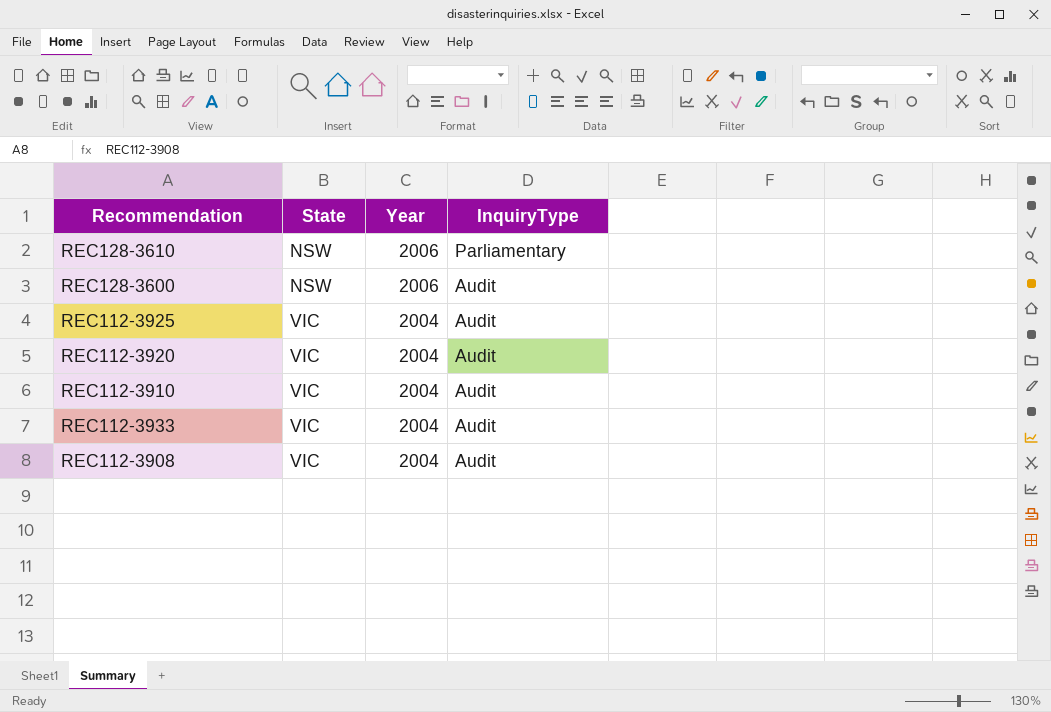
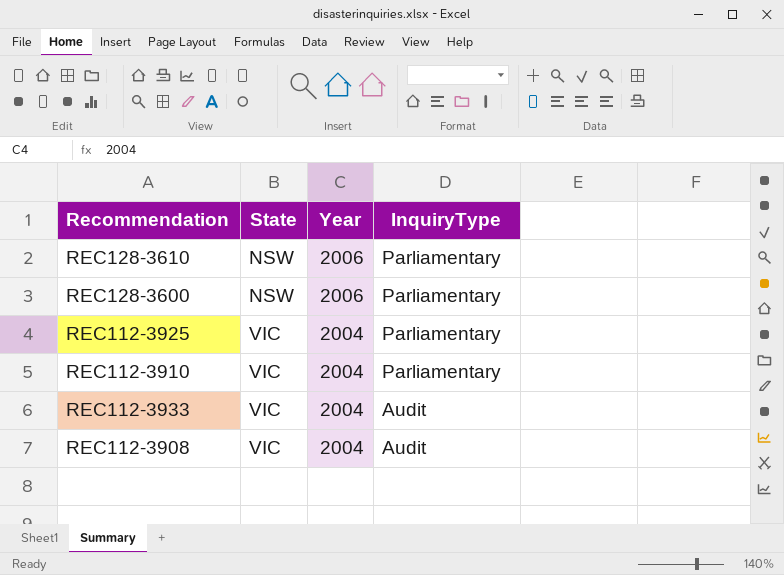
row REC112-3920: VIC | 2004 | Audit -> none
REC128-3600 | InquiryType: Audit -> Parliamentary
REC112-3925 | InquiryType: Audit -> Parliamentary
REC112-3910 | InquiryType: Audit -> Parliamentary

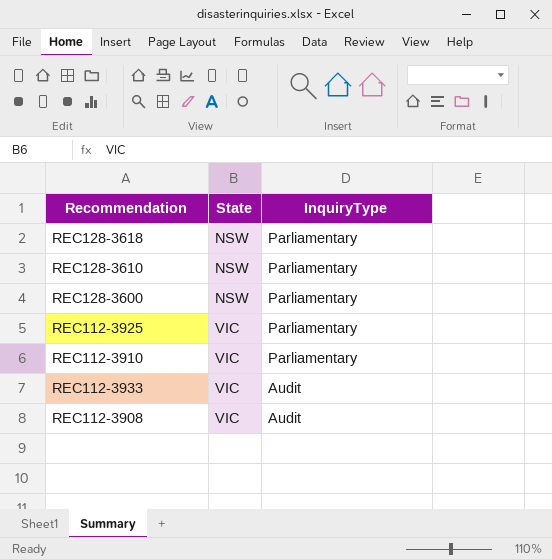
column Year | position: 3 -> none
row REC128-3618: none -> NSW | Parliamentary

